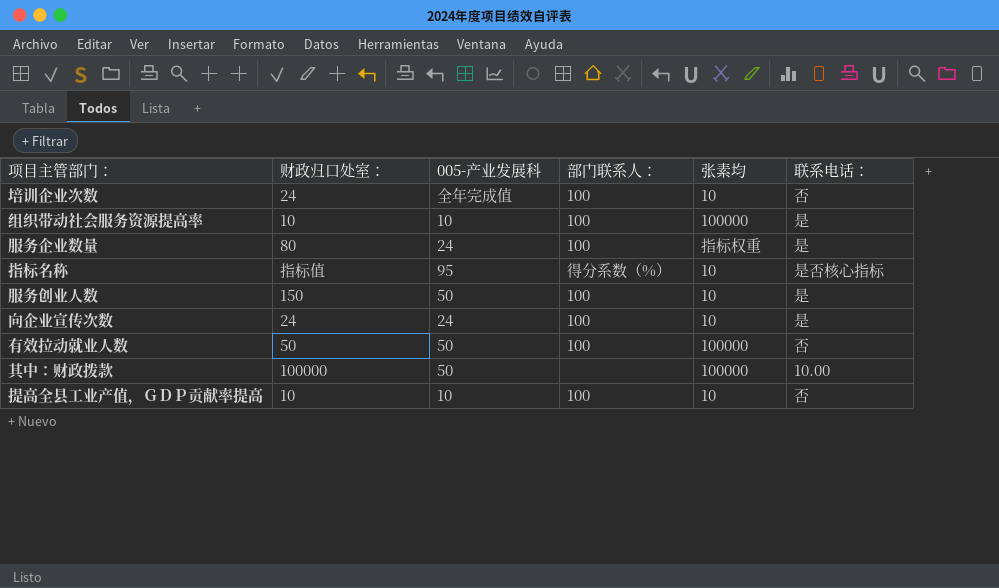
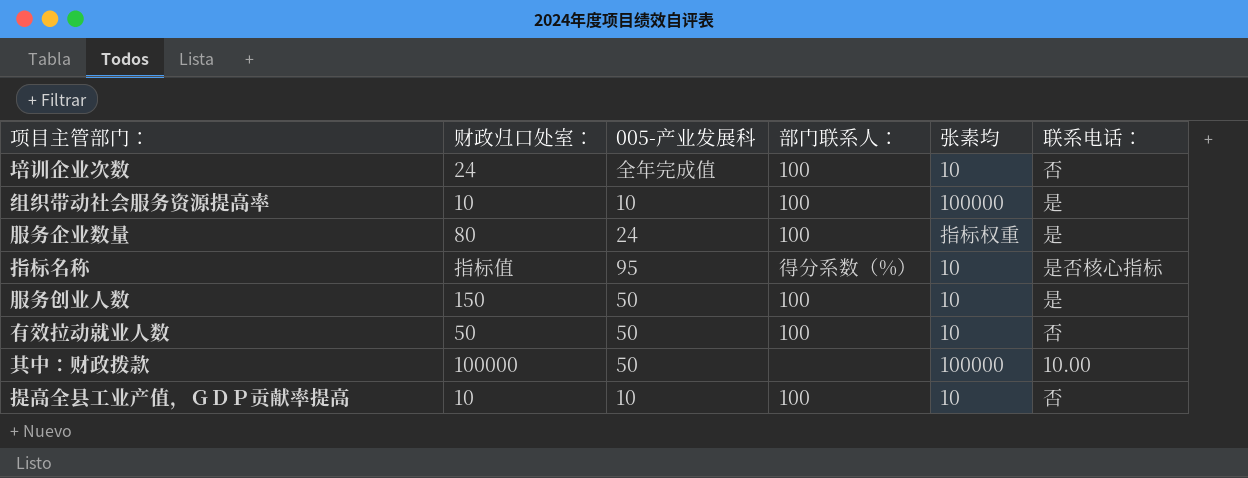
row 向企业宣传次数: 24 | 24 | 100 | 10 | 是 -> none
有效拉动就业人数 | 张素均: 100000 -> 10

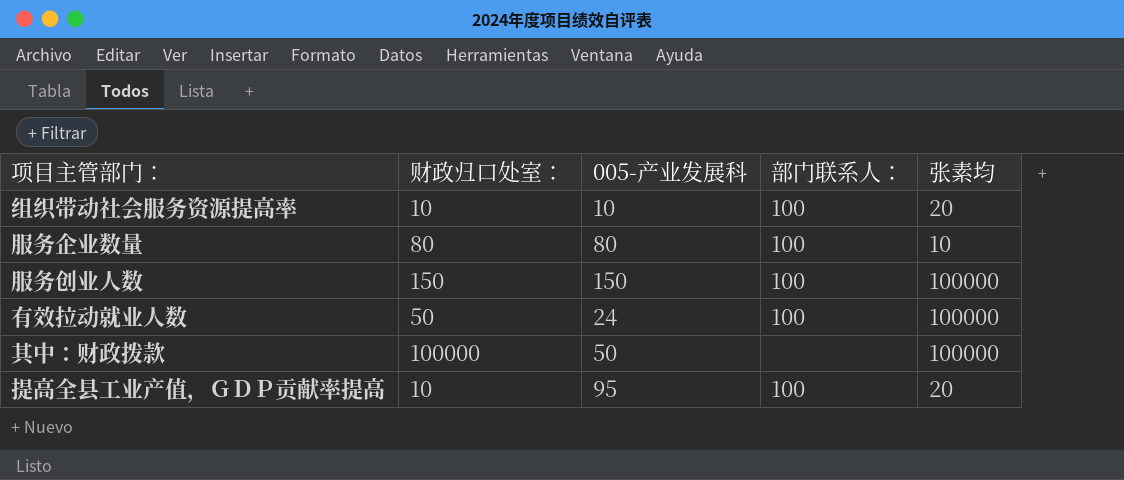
column 联系电话： | position: 6 -> none
row 培训企业次数: 24 | 全年完成值 | 100 | 10 | 否 -> none
row 指标名称: 指标值 | 95 | 得分系数（%） | 10 | 是否核心指标 -> none
组织带动社会服务资源提高率 | 张素均: 100000 -> 20
服务企业数量 | 005-产业发展科: 24 -> 80
服务企业数量 | 张素均: 指标权重 -> 10
服务创业人数 | 005-产业发展科: 50 -> 150
服务创业人数 | 张素均: 10 -> 100000
有效拉动就业人数 | 005-产业发展科: 50 -> 24
有效拉动就业人数 | 张素均: 10 -> 100000
提高全县工业产值，ＧＤＰ贡献率提高 | 005-产业发展科: 10 -> 95
提高全县工业产值，ＧＤＰ贡献率提高 | 张素均: 10 -> 20

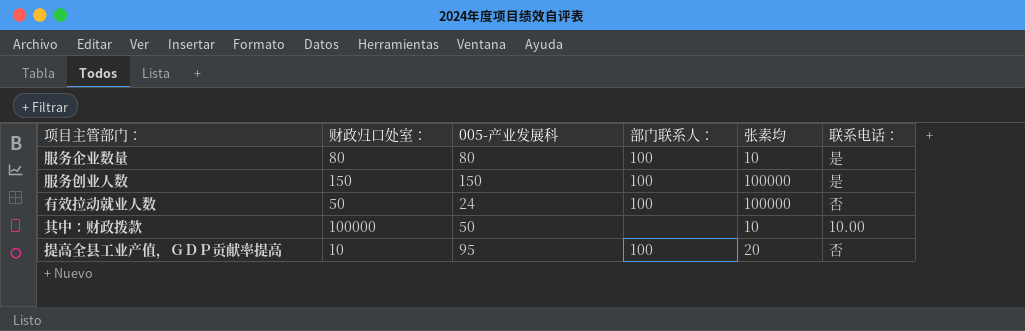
column 联系电话： | position: none -> 6
row 组织带动社会服务资源提高率: 10 | 10 | 100 | 20 -> none
其中：财政拨款 | 张素均: 100000 -> 10

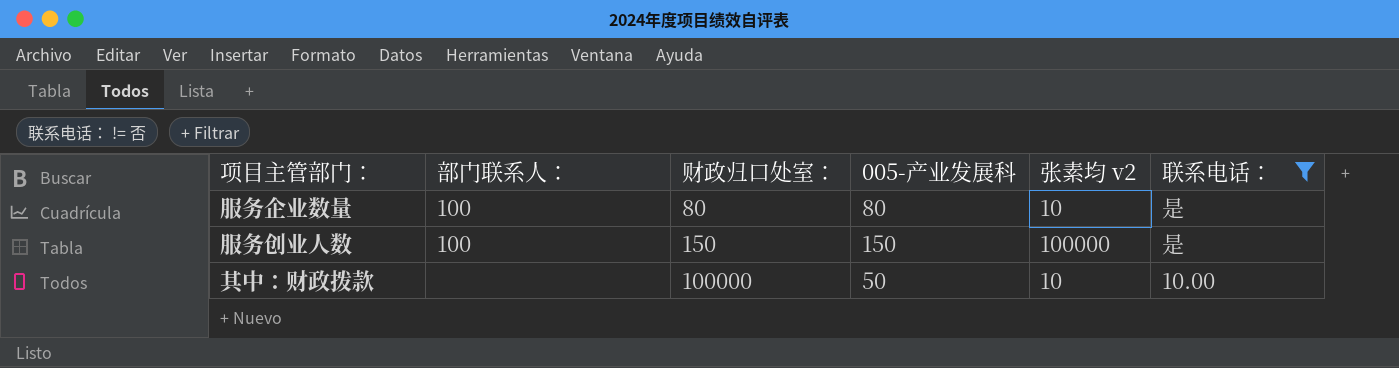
filter: none -> 联系电话： != 否
column 部门联系人： | position: 4 -> 2
column name: 张素均 -> 张素均 v2

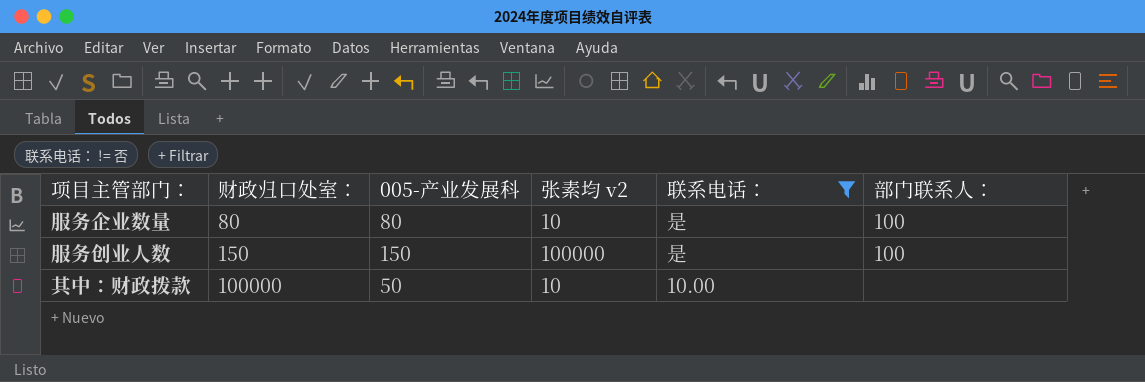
column 部门联系人： | position: 2 -> 6

